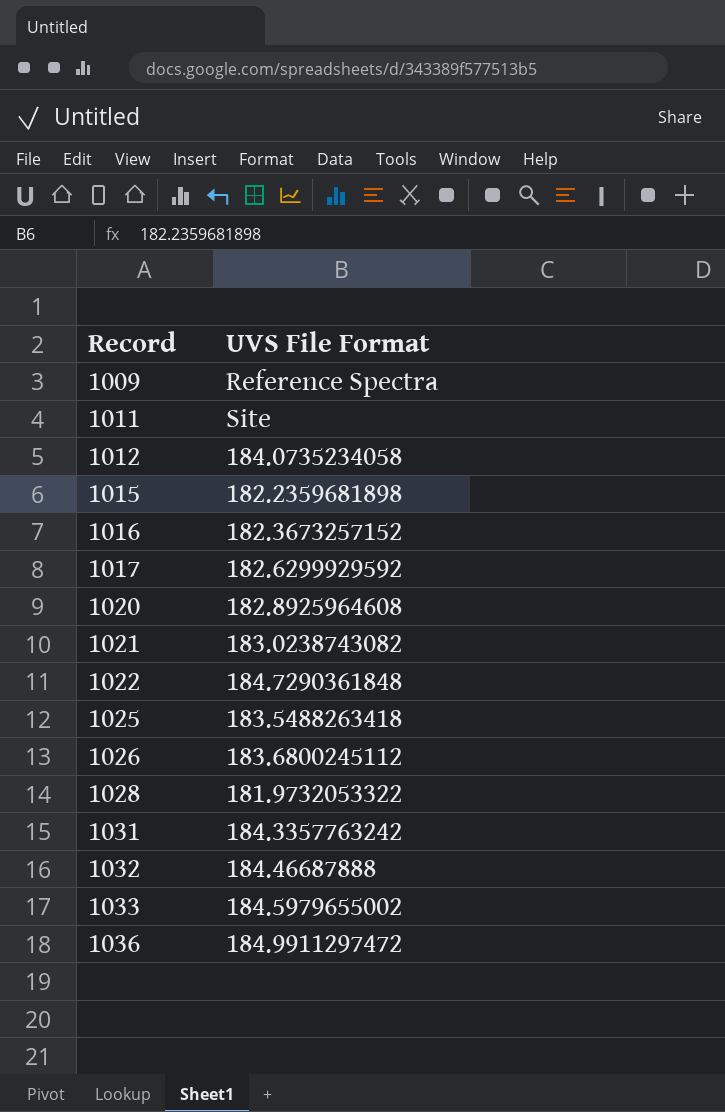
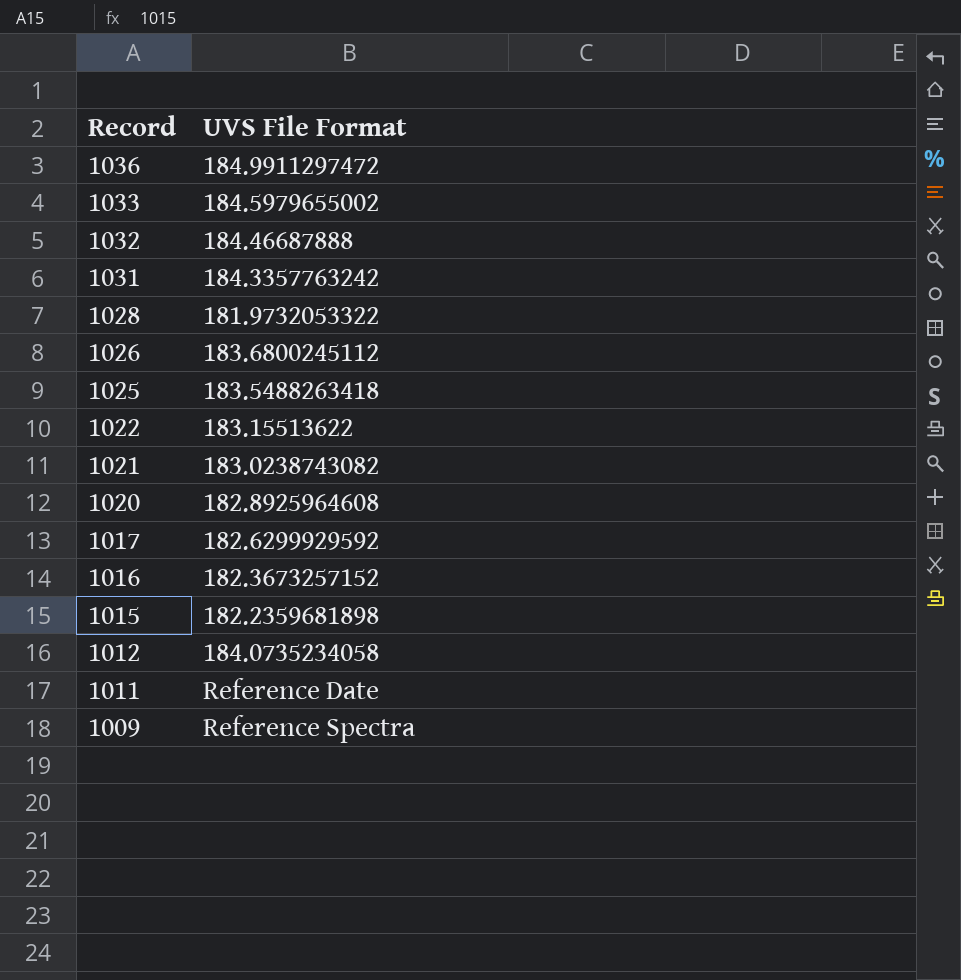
row order: Record ascending -> Record descending
1022 | UVS File Format: 184.7290361848 -> 183.15513622
1011 | UVS File Format: Site -> Reference Date

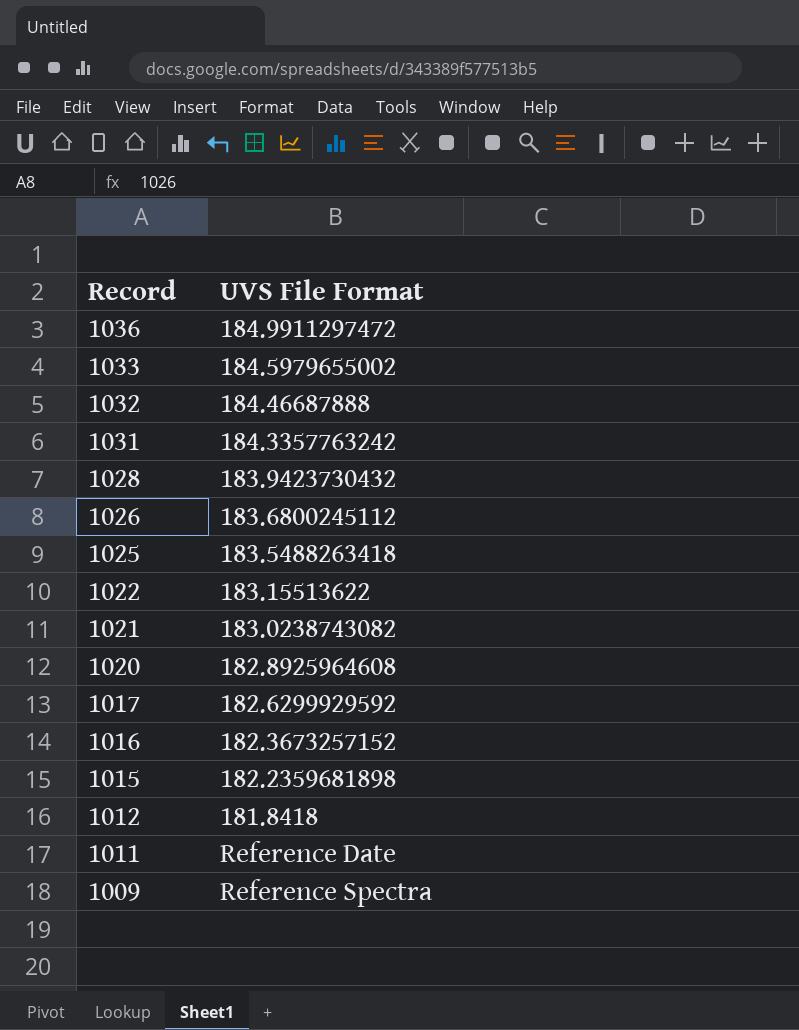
1028 | UVS File Format: 181.9732053322 -> 183.9423730432
1012 | UVS File Format: 184.0735234058 -> 181.8418

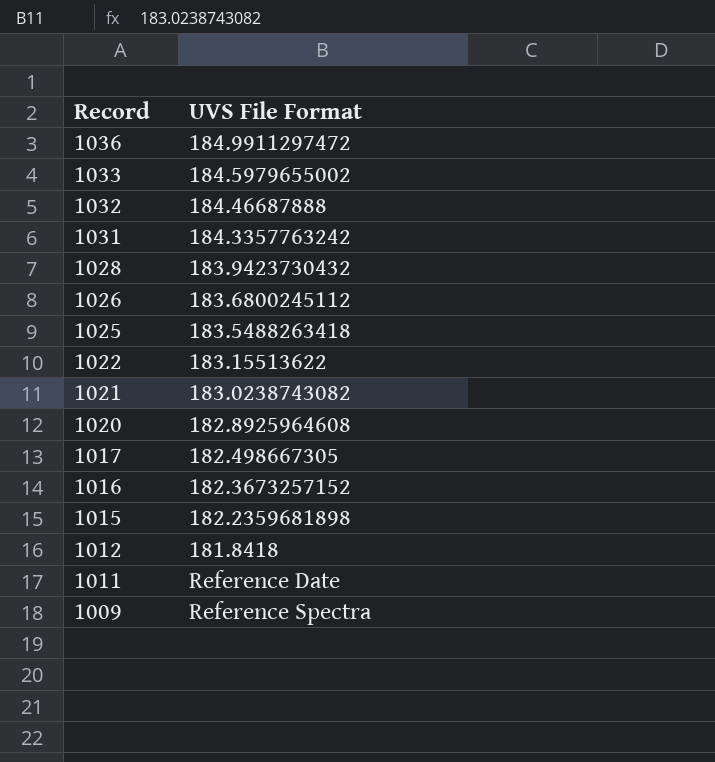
1017 | UVS File Format: 182.6299929592 -> 182.498667305

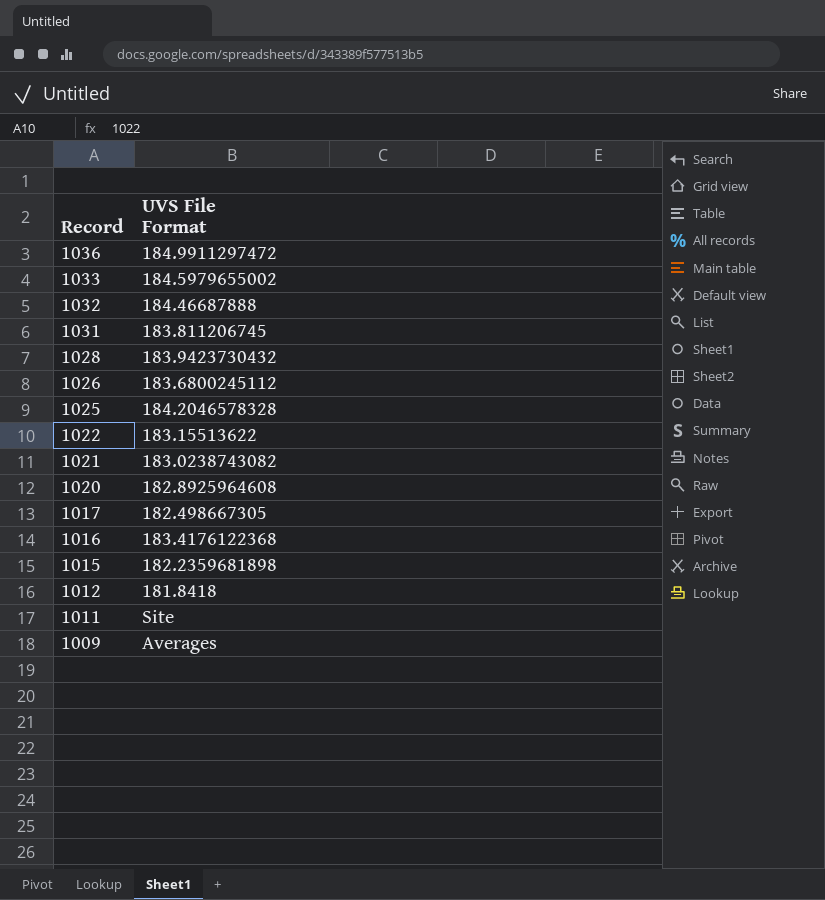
1031 | UVS File Format: 184.3357763242 -> 183.811206745
1025 | UVS File Format: 183.5488263418 -> 184.2046578328
1016 | UVS File Format: 182.3673257152 -> 183.4176122368
1011 | UVS File Format: Reference Date -> Site
1009 | UVS File Format: Reference Spectra -> Averages

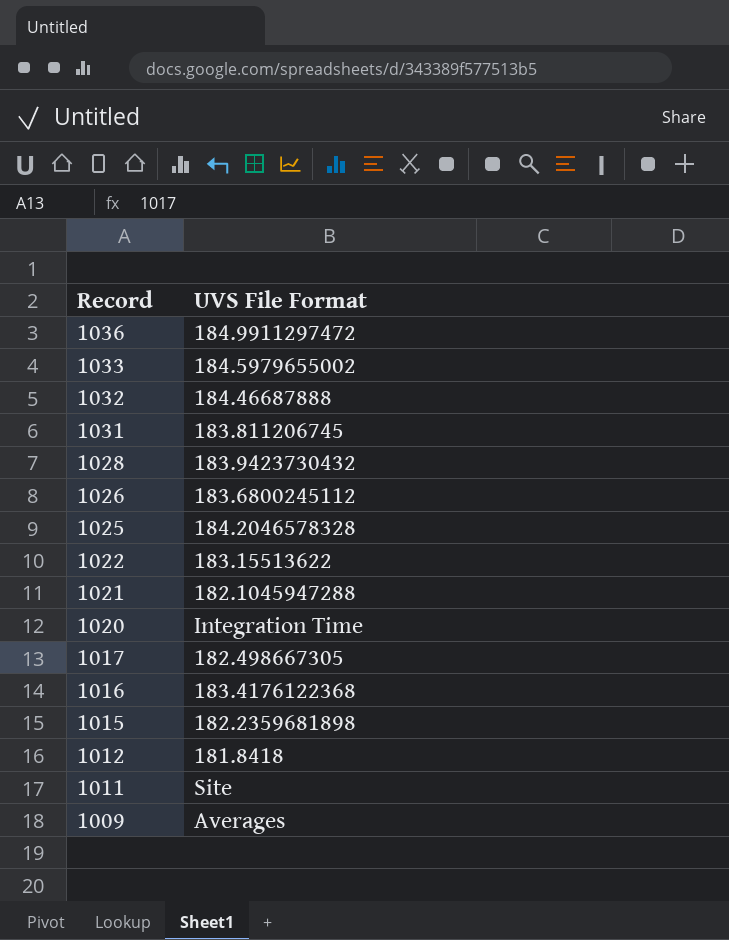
1021 | UVS File Format: 183.0238743082 -> 182.1045947288
1020 | UVS File Format: 182.8925964608 -> Integration Time

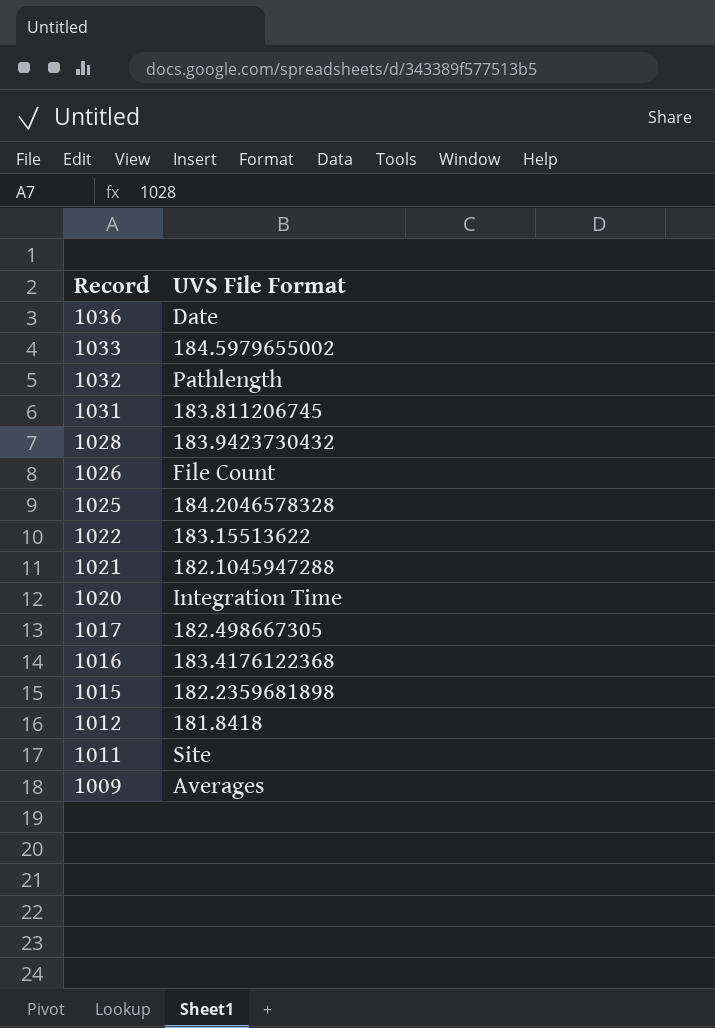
1036 | UVS File Format: 184.9911297472 -> Date
1032 | UVS File Format: 184.46687888 -> Pathlength
1026 | UVS File Format: 183.6800245112 -> File Count

